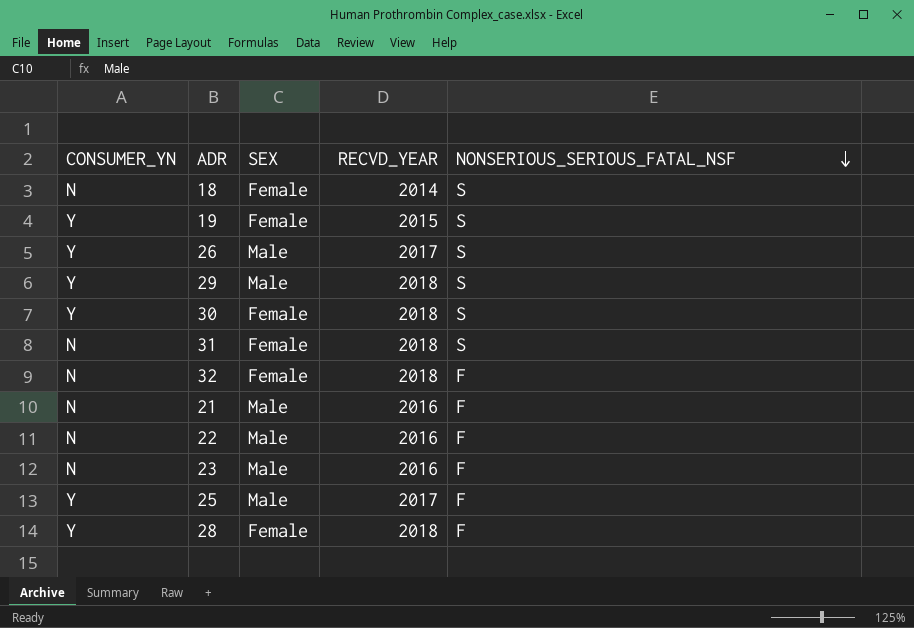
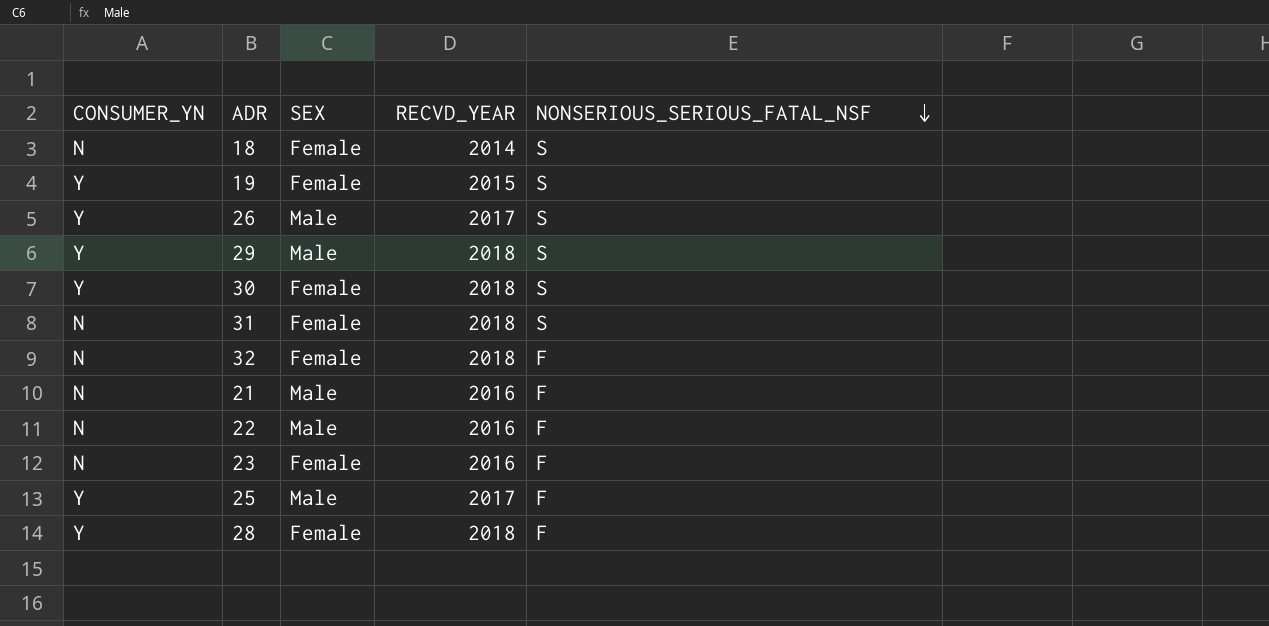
23 | SEX: Male -> Female

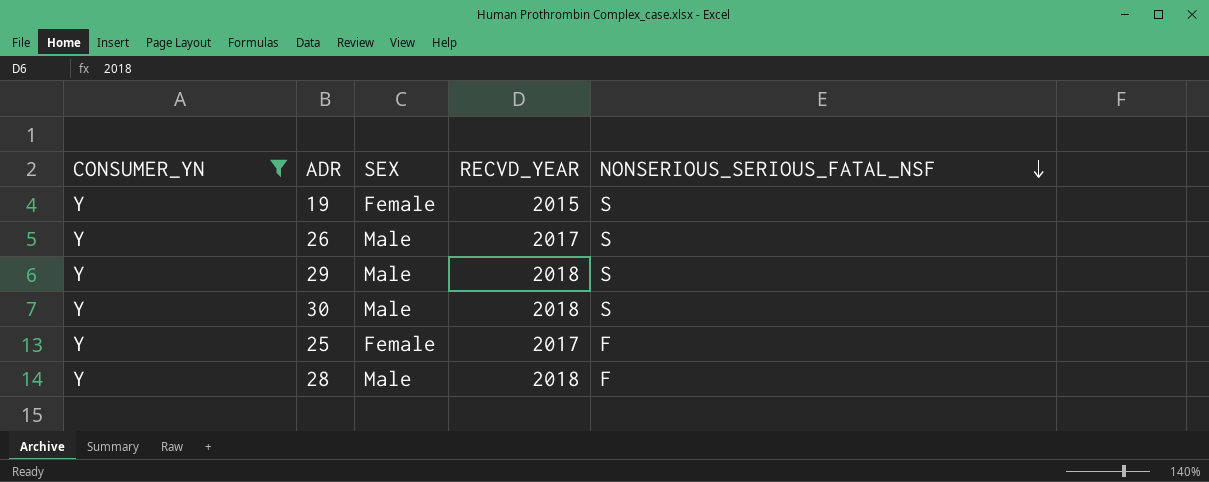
filter: none -> CONSUMER_YN = Y
30 | SEX: Female -> Male
25 | SEX: Male -> Female
28 | SEX: Female -> Male

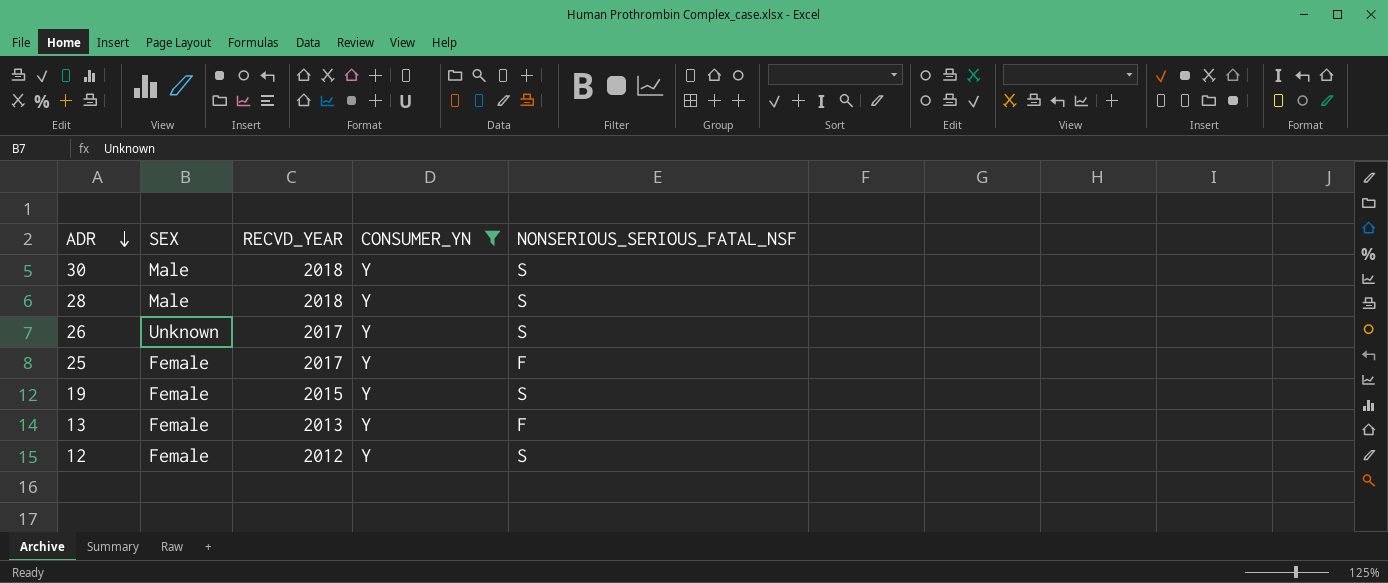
row order: NONSERIOUS_SERIOUS_FATAL_NSF descending -> ADR descending
column CONSUMER_YN | position: 1 -> 4
row 29: Y | Male | 2018 | S -> none
28 | NONSERIOUS_SERIOUS_FATAL_NSF: F -> S
26 | SEX: Male -> Unknown
row 13: none -> Female | 2013 | Y | F
row 12: none -> Female | 2012 | Y | S

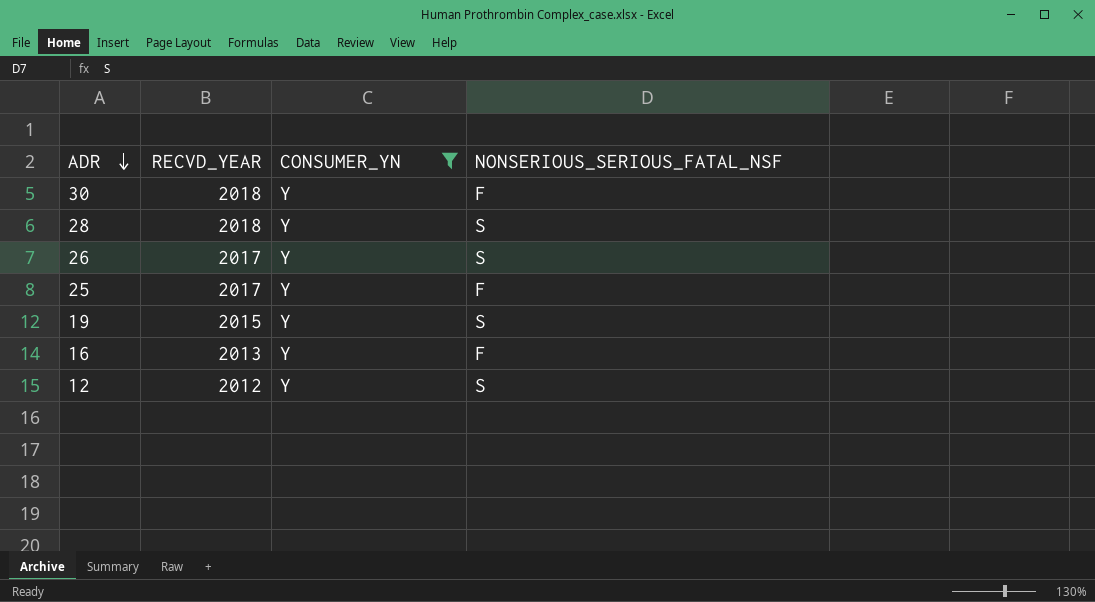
column SEX | position: 2 -> none
row 13: Female | 2013 | Y | F -> none
30 | NONSERIOUS_SERIOUS_FATAL_NSF: S -> F
row 16: none -> 2013 | Y | F

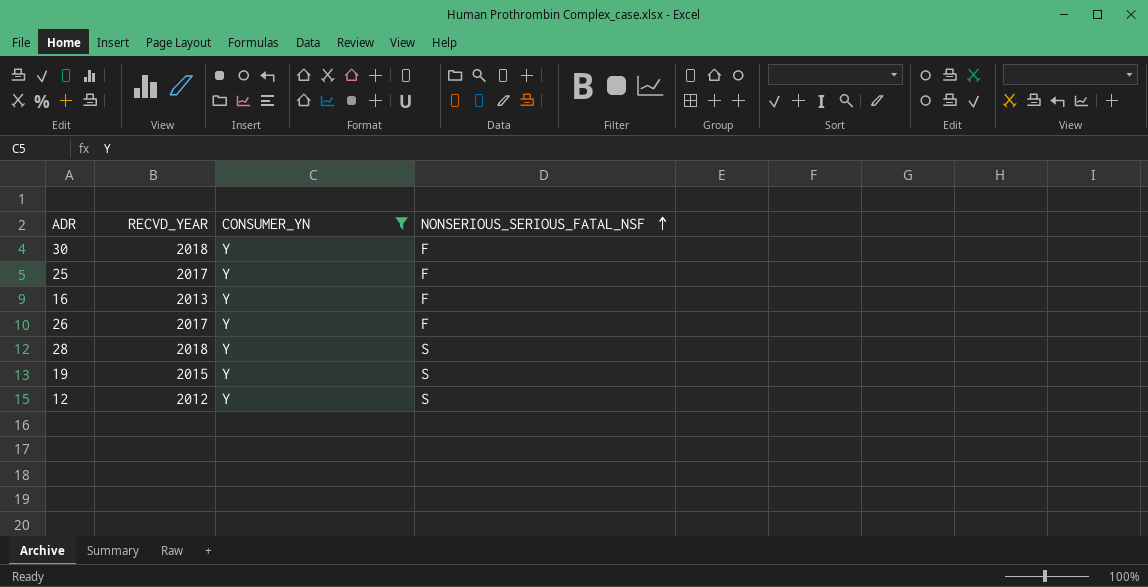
row order: ADR descending -> NONSERIOUS_SERIOUS_FATAL_NSF ascending
26 | NONSERIOUS_SERIOUS_FATAL_NSF: S -> F

